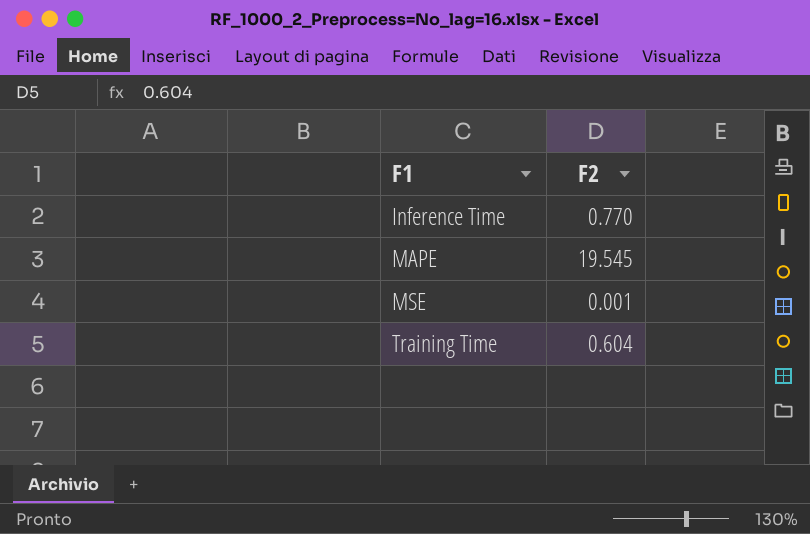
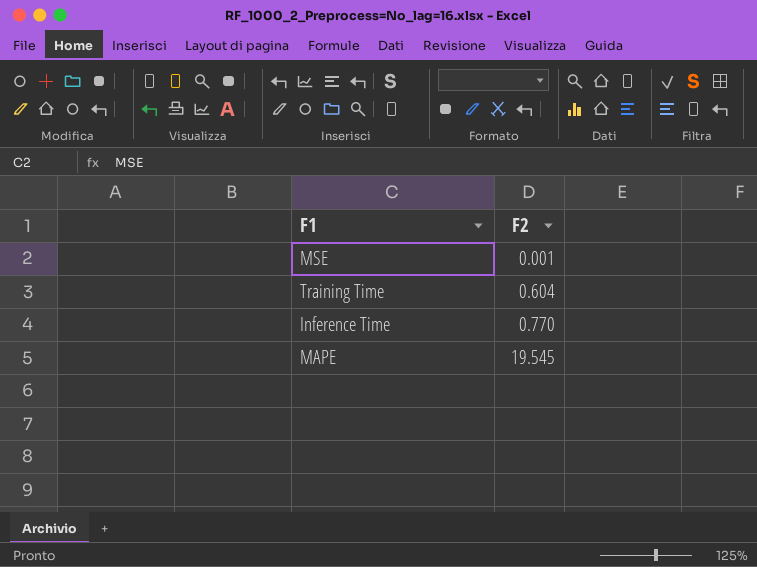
row order: F1 ascending -> F2 ascending

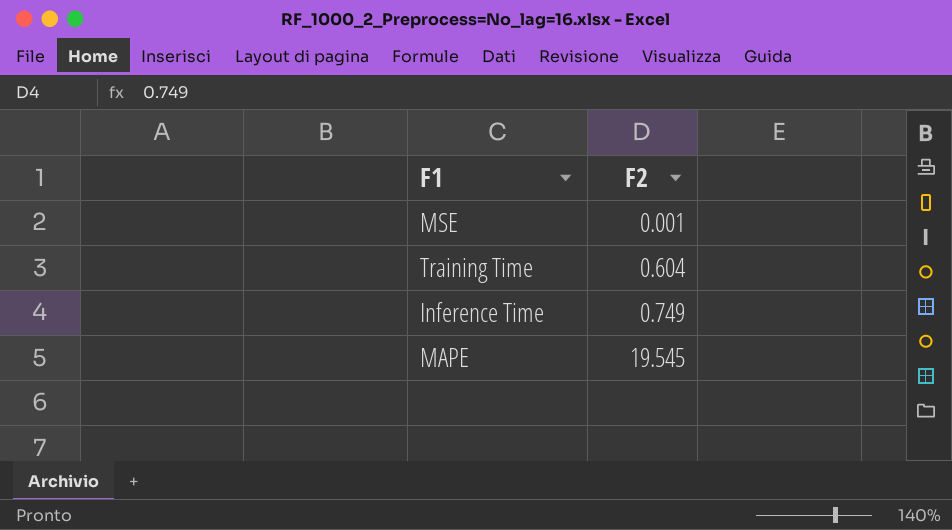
Inference Time | F2: 0.770 -> 0.749

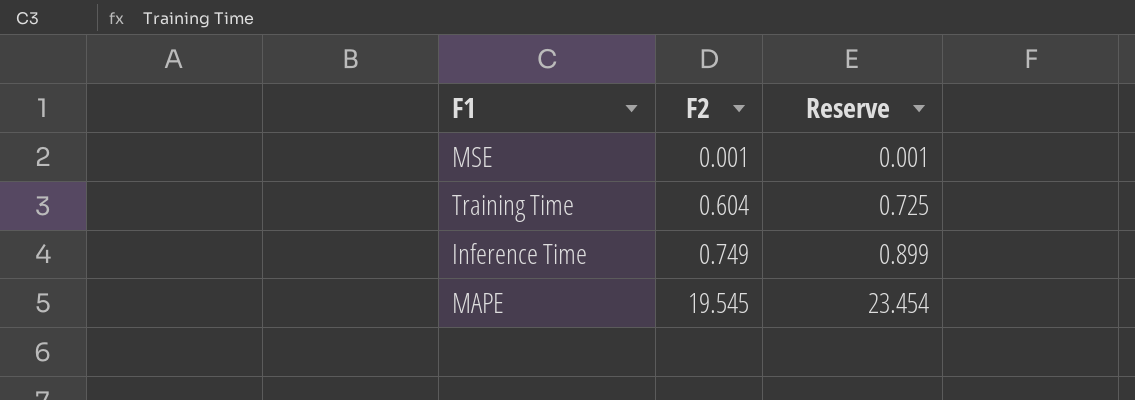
column Reserve | formula: none -> [F2] * 1.2

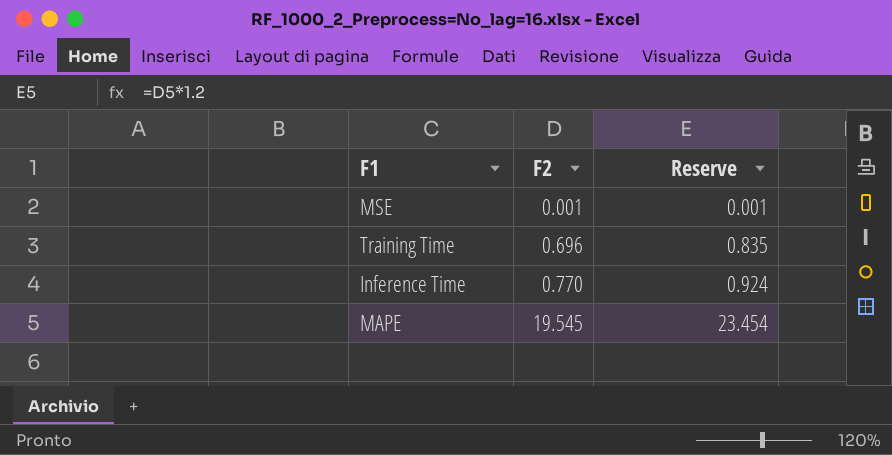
Training Time | F2: 0.604 -> 0.696
Training Time | Reserve: 0.725 -> 0.835
Inference Time | F2: 0.749 -> 0.770
Inference Time | Reserve: 0.899 -> 0.924

